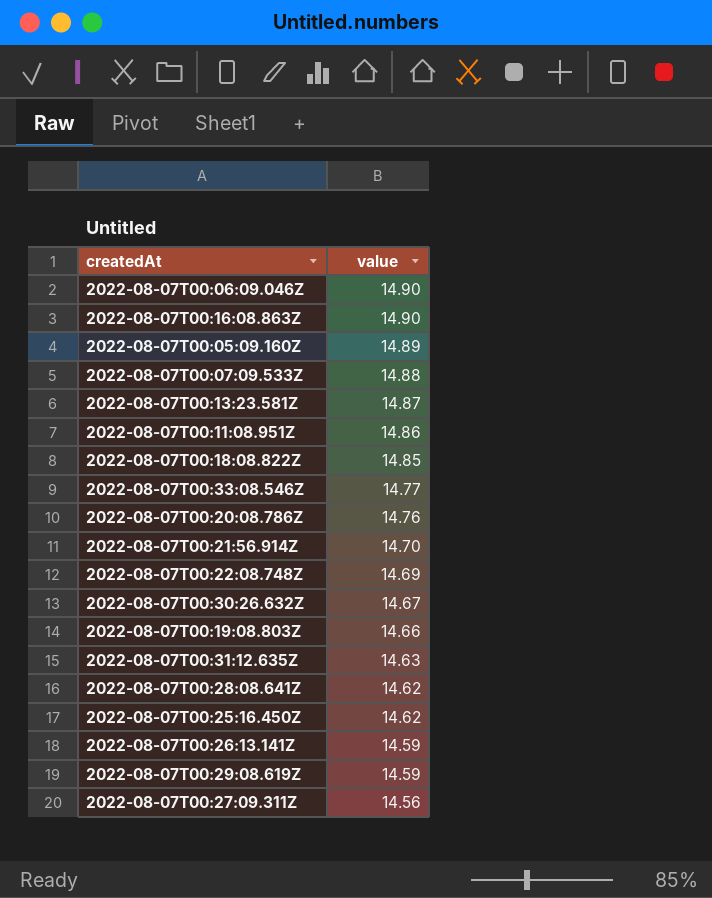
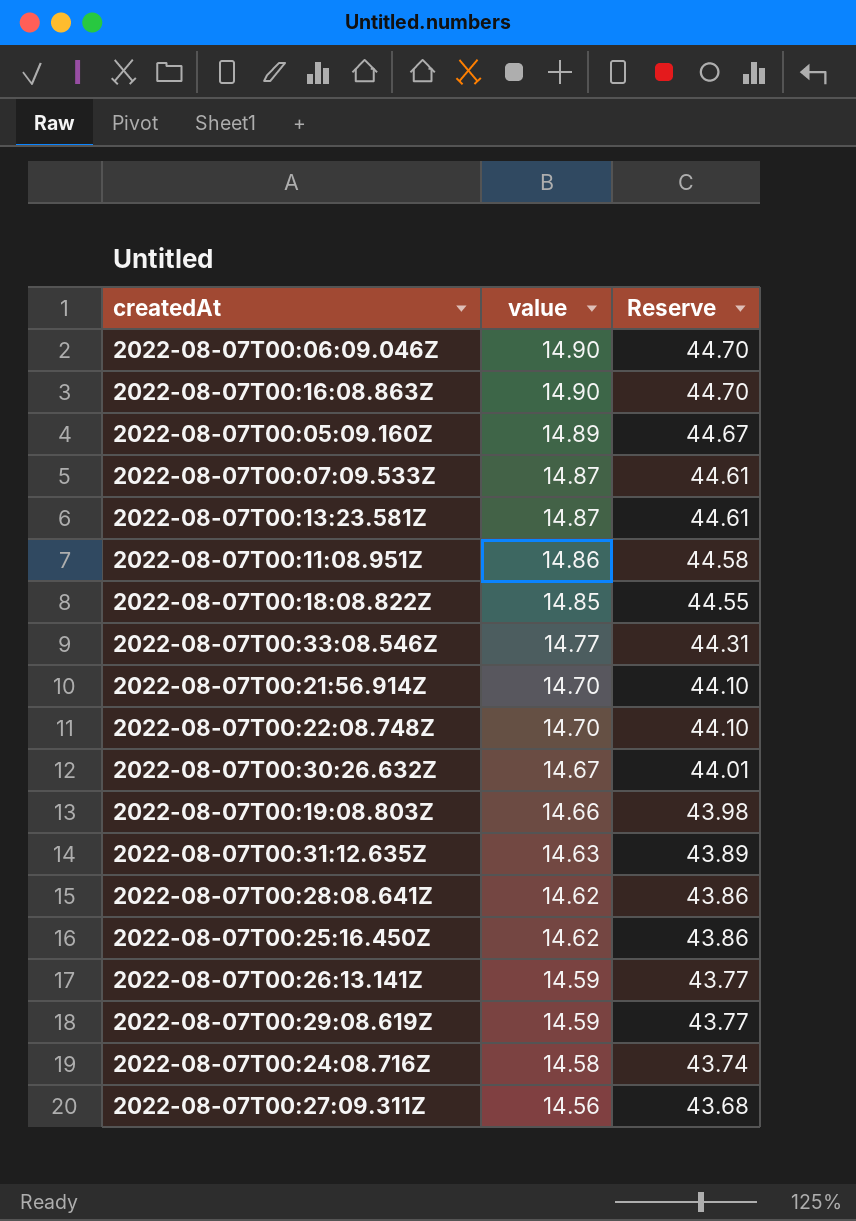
column Reserve | formula: none -> [value] * 3
row 2022-08-07T00:20:08.786Z: 14.76 -> none
2022-08-07T00:07:09.533Z | value: 14.88 -> 14.87
2022-08-07T00:22:08.748Z | value: 14.69 -> 14.70
row 2022-08-07T00:24:08.716Z: none -> 14.58 | 43.74

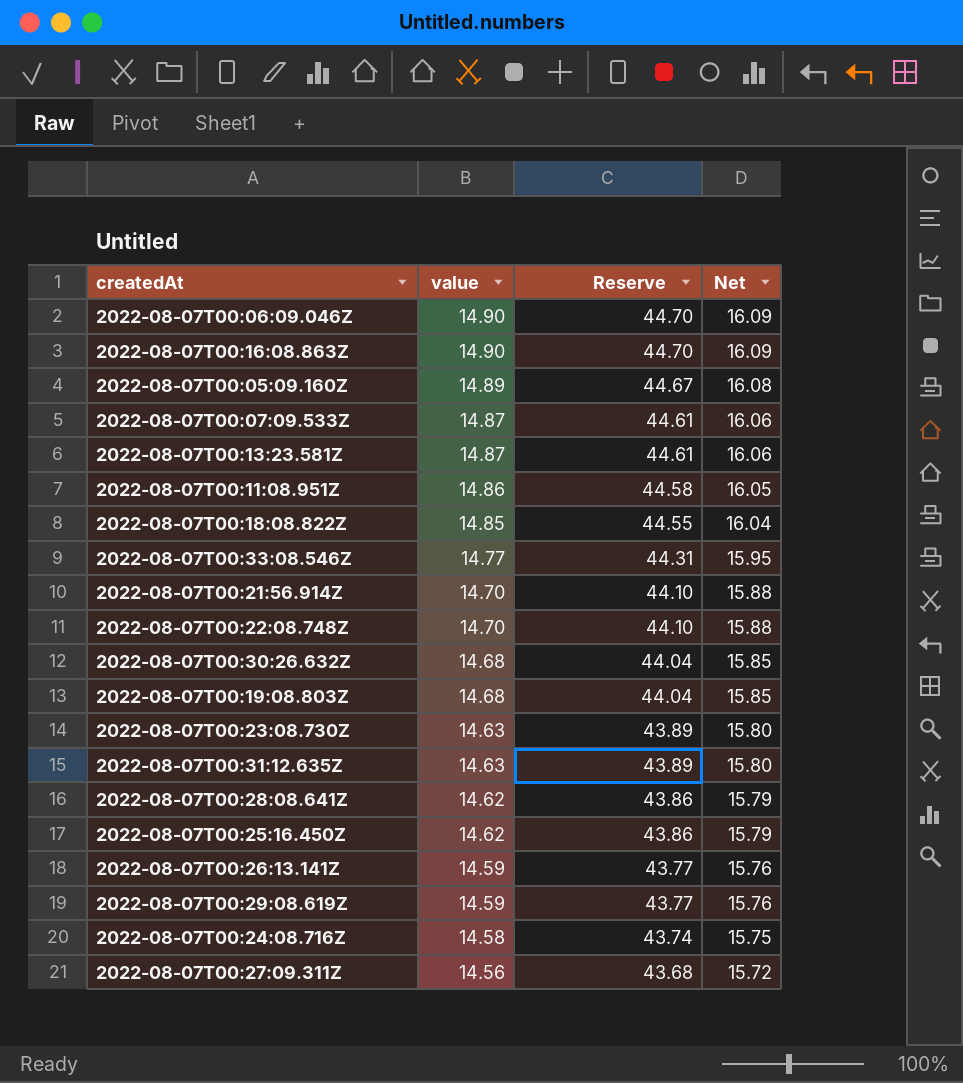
column Net | formula: none -> [value] * 1.08
2022-08-07T00:30:26.632Z | value: 14.67 -> 14.68
2022-08-07T00:30:26.632Z | Reserve: 44.01 -> 44.04
2022-08-07T00:19:08.803Z | value: 14.66 -> 14.68
2022-08-07T00:19:08.803Z | Reserve: 43.98 -> 44.04
row 2022-08-07T00:23:08.730Z: none -> 14.63 | 43.89 | 15.80

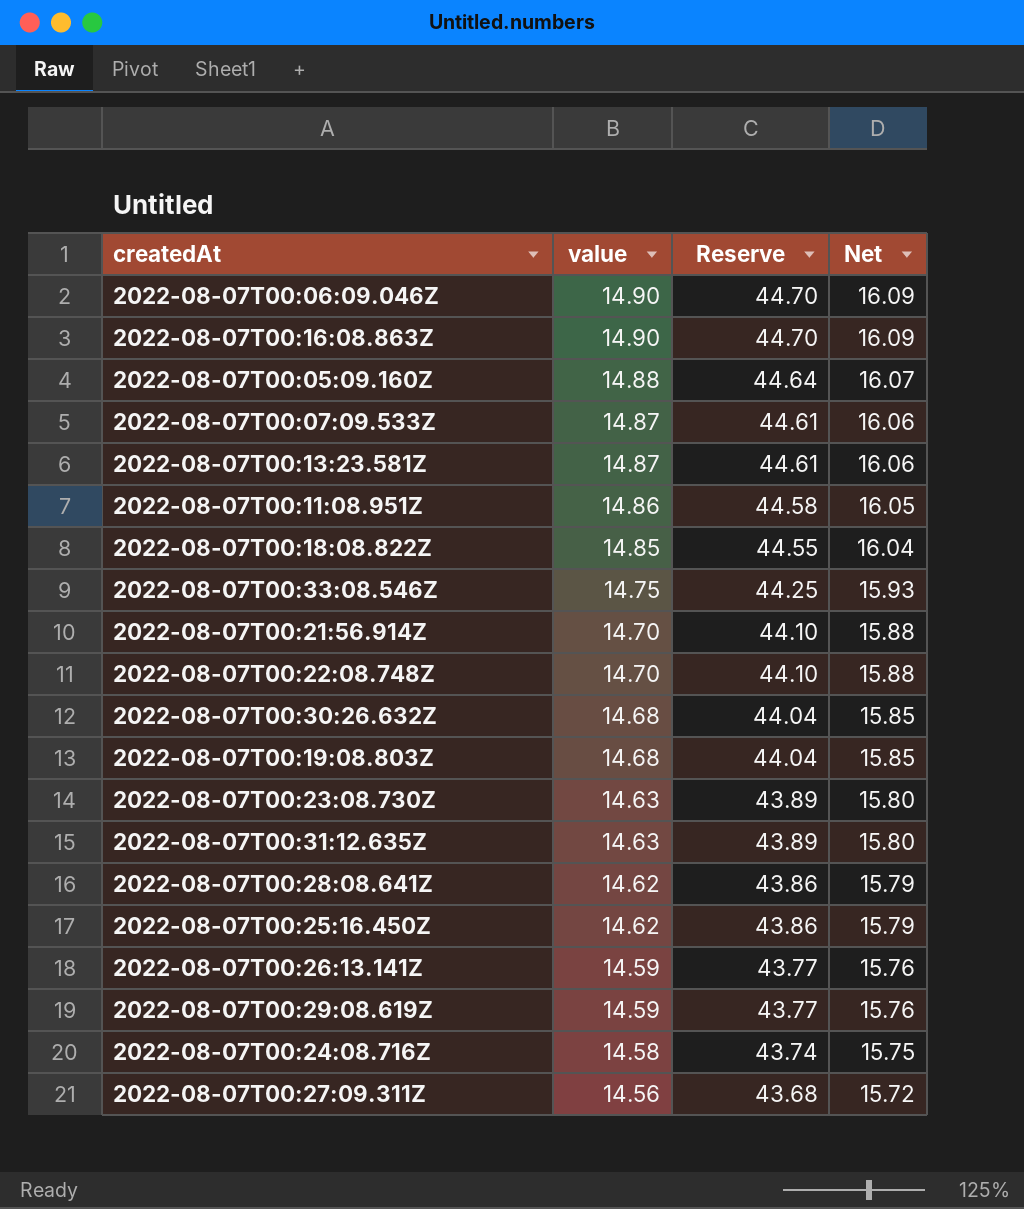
2022-08-07T00:05:09.160Z | value: 14.89 -> 14.88
2022-08-07T00:05:09.160Z | Reserve: 44.67 -> 44.64
2022-08-07T00:05:09.160Z | Net: 16.08 -> 16.07
2022-08-07T00:33:08.546Z | value: 14.77 -> 14.75
2022-08-07T00:33:08.546Z | Reserve: 44.31 -> 44.25
2022-08-07T00:33:08.546Z | Net: 15.95 -> 15.93

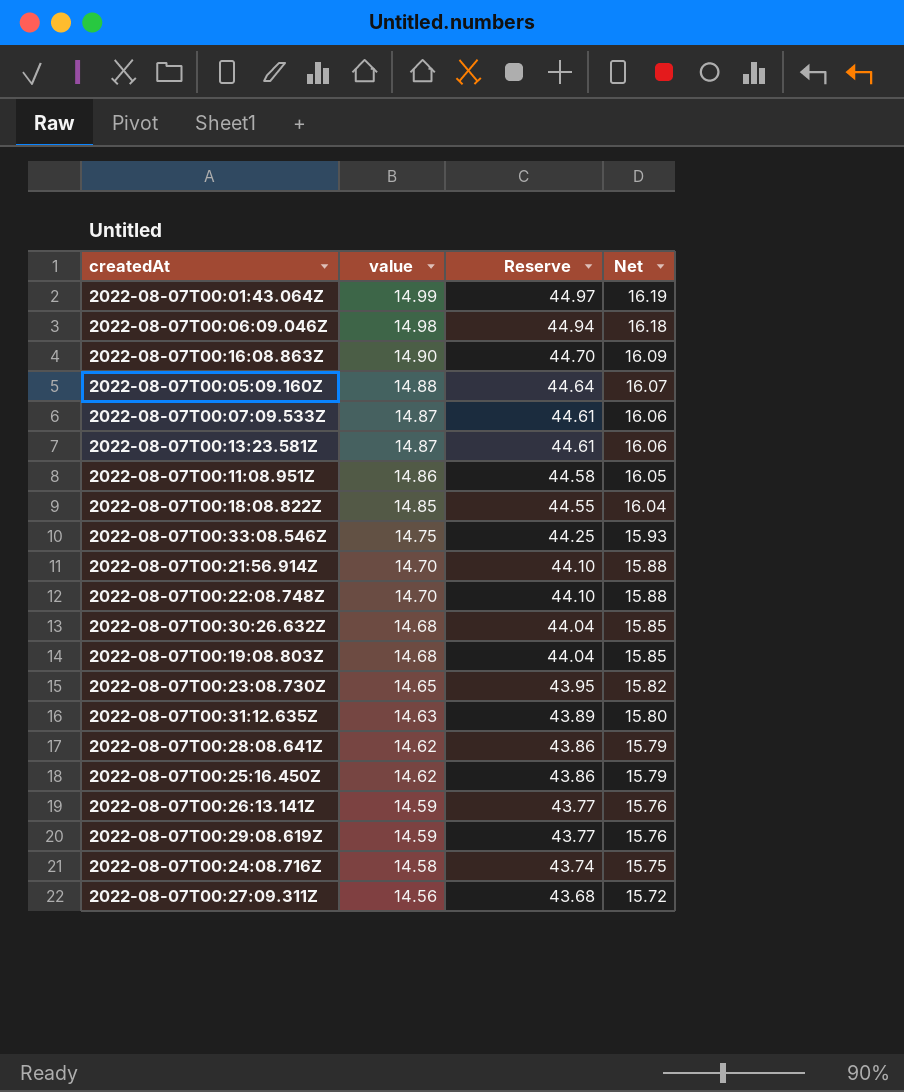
row 2022-08-07T00:01:43.064Z: none -> 14.99 | 44.97 | 16.19
2022-08-07T00:06:09.046Z | value: 14.90 -> 14.98
2022-08-07T00:06:09.046Z | Reserve: 44.70 -> 44.94
2022-08-07T00:06:09.046Z | Net: 16.09 -> 16.18
2022-08-07T00:23:08.730Z | value: 14.63 -> 14.65
2022-08-07T00:23:08.730Z | Reserve: 43.89 -> 43.95
2022-08-07T00:23:08.730Z | Net: 15.80 -> 15.82

